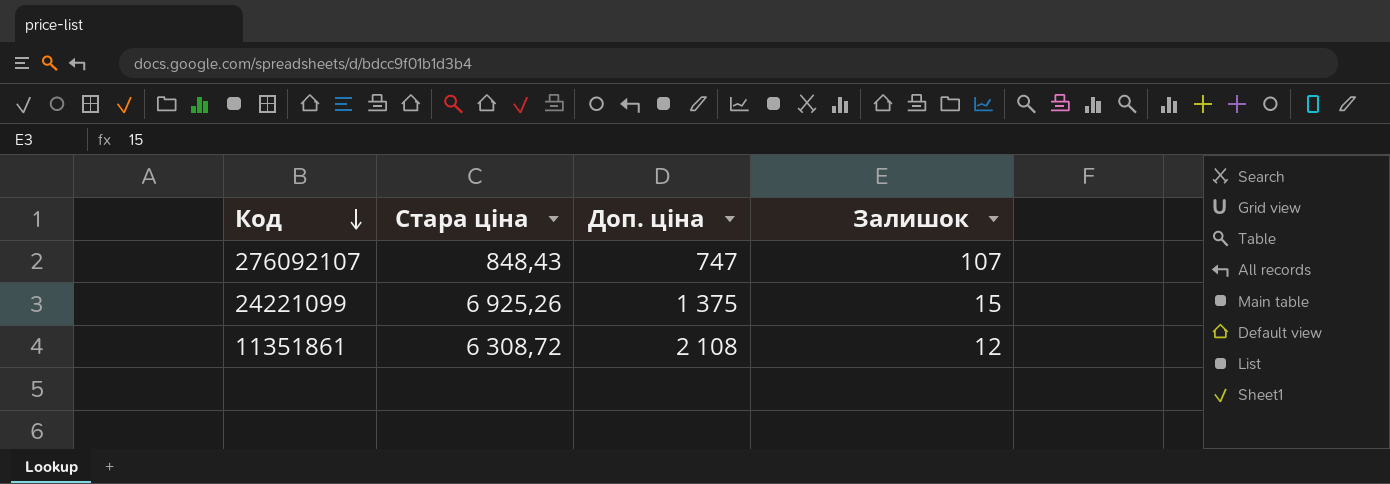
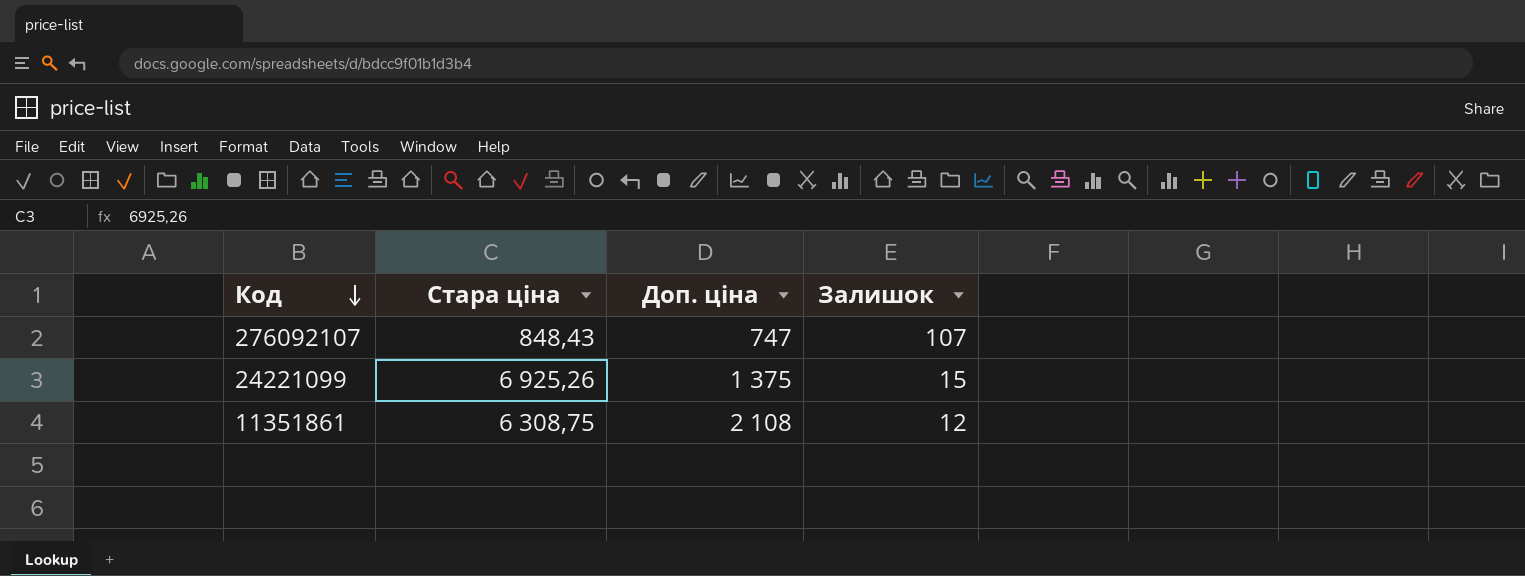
11351861 | Стара ціна: 6 308,72 -> 6 308,75

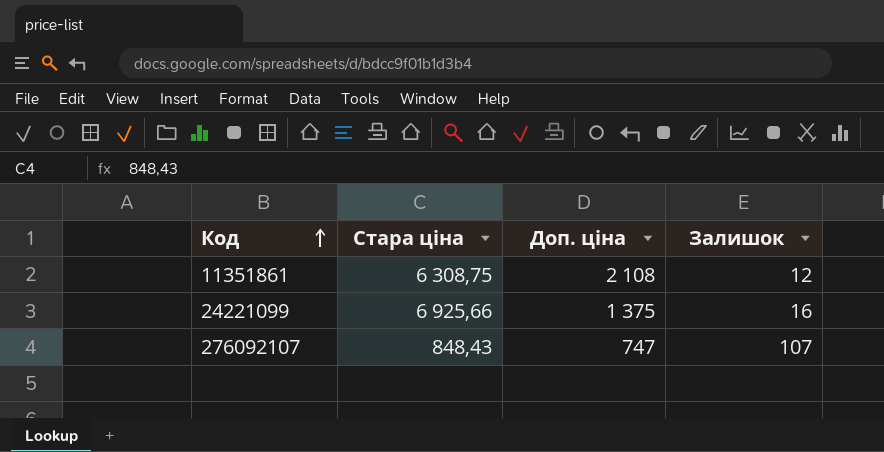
row order: Код descending -> Код ascending
24221099 | Стара ціна: 6 925,26 -> 6 925,66
24221099 | Залишок: 15 -> 16

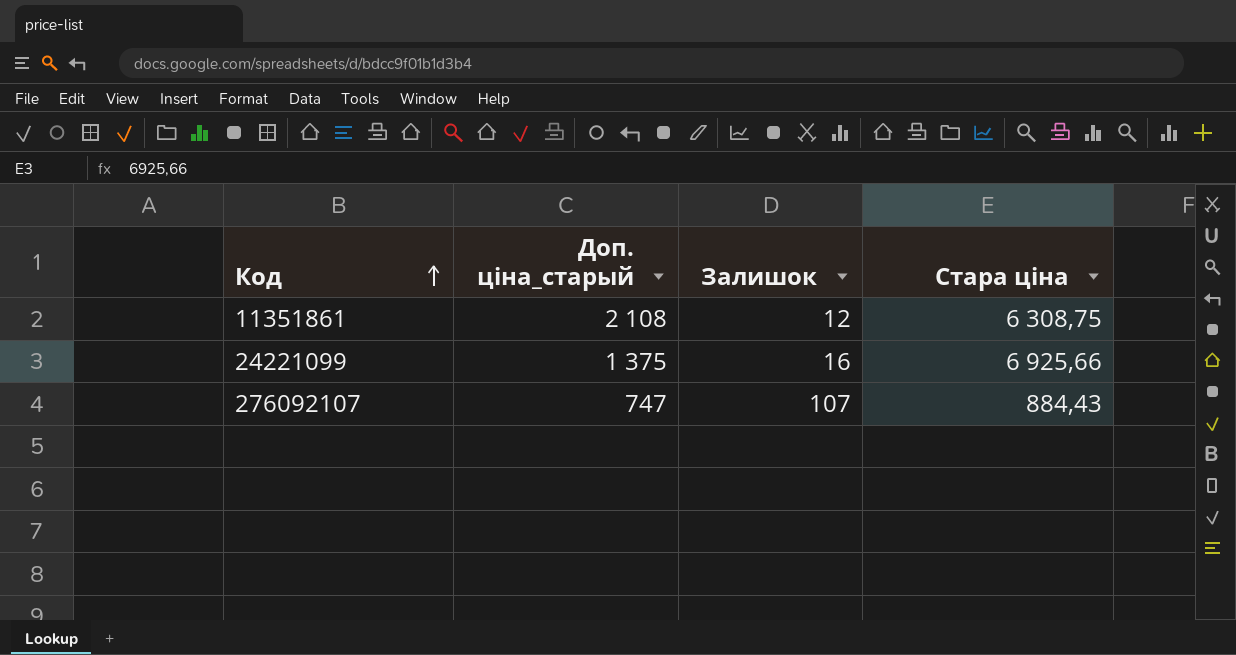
column name: Доп. ціна -> Доп. ціна_старый
column Стара ціна | position: 2 -> 4
276092107 | Стара ціна: 848,43 -> 884,43

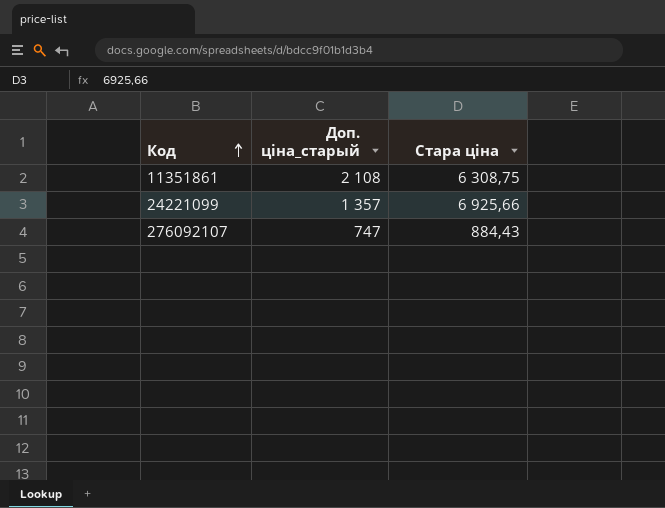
column Залишок | position: 3 -> none
24221099 | Доп. ціна_старый: 1 375 -> 1 357

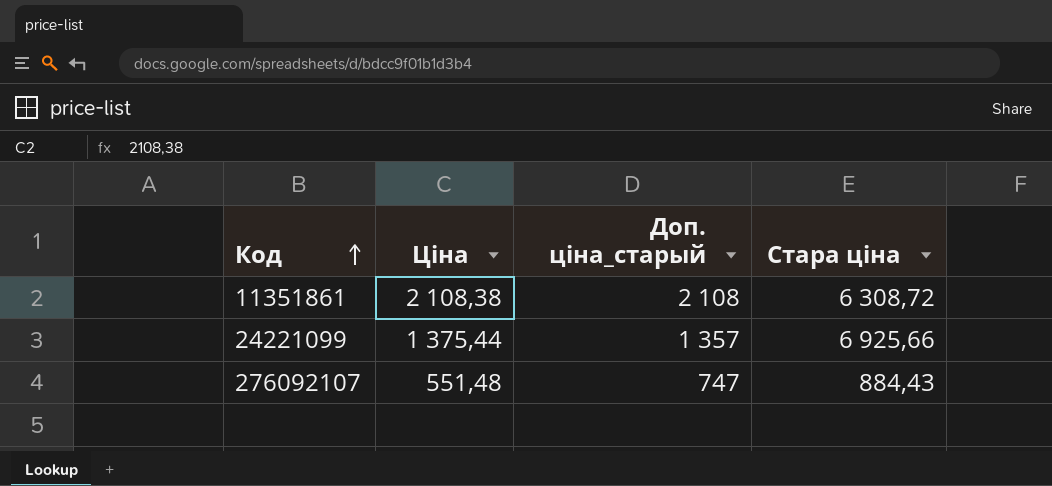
column Ціна | position: none -> 2
11351861 | Стара ціна: 6 308,75 -> 6 308,72

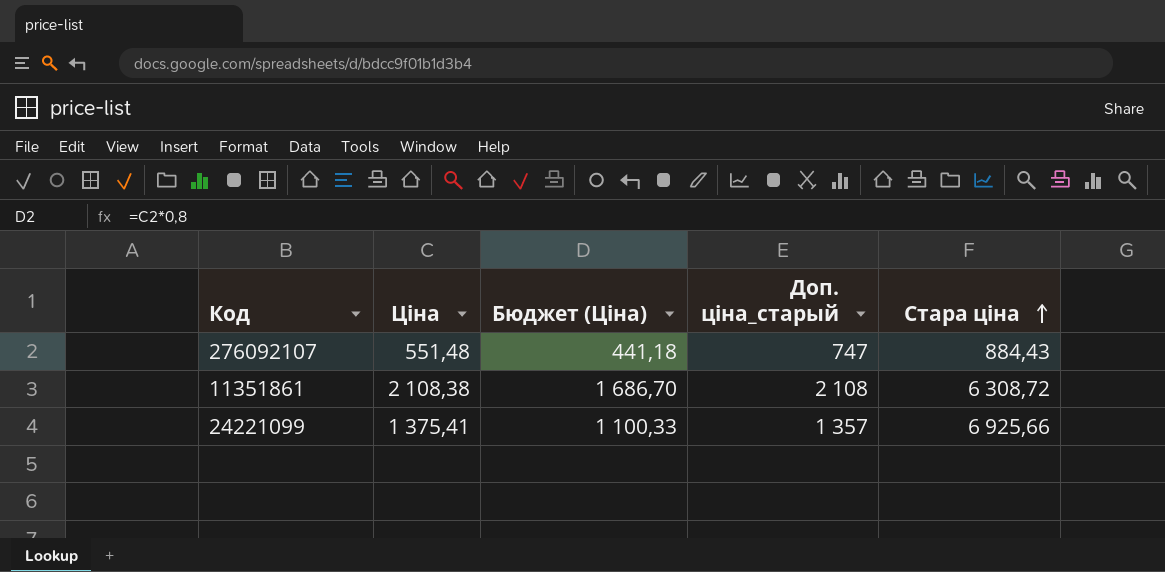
row order: Код ascending -> Стара ціна ascending
column Бюджет (Ціна) | formula: none -> [Ціна] * 0,8
24221099 | Ціна: 1 375,44 -> 1 375,41

